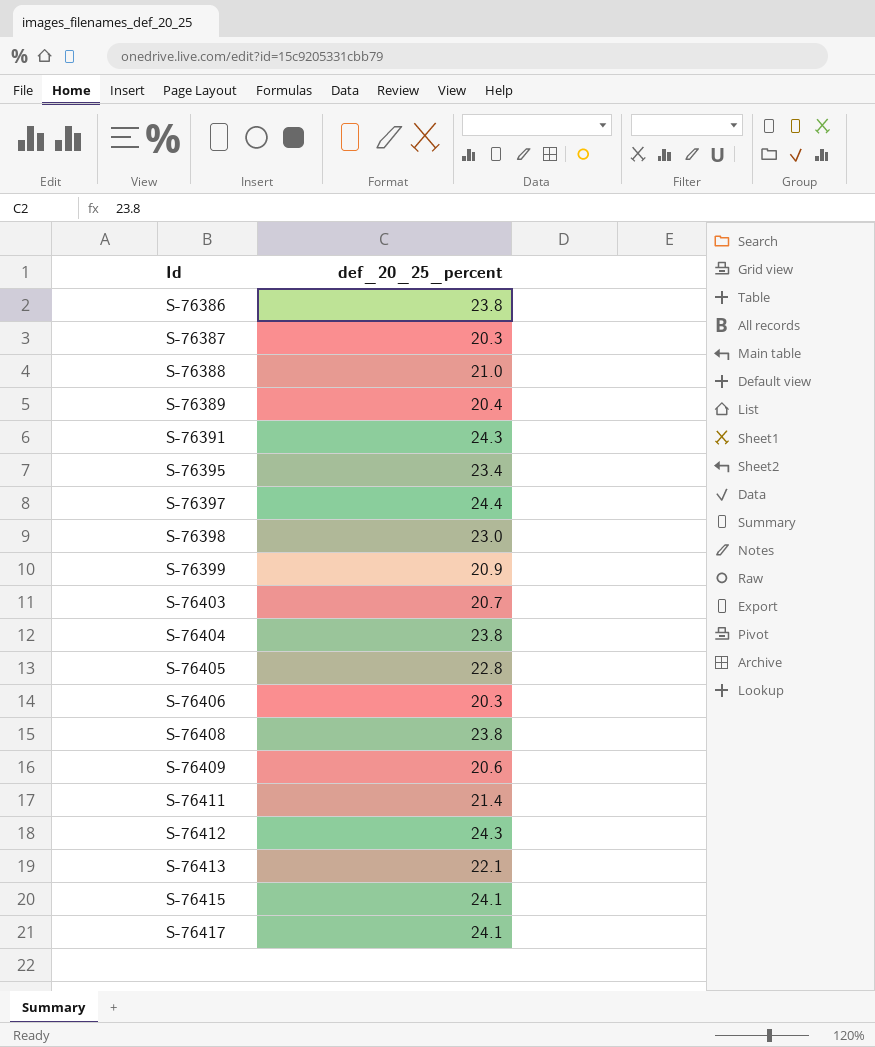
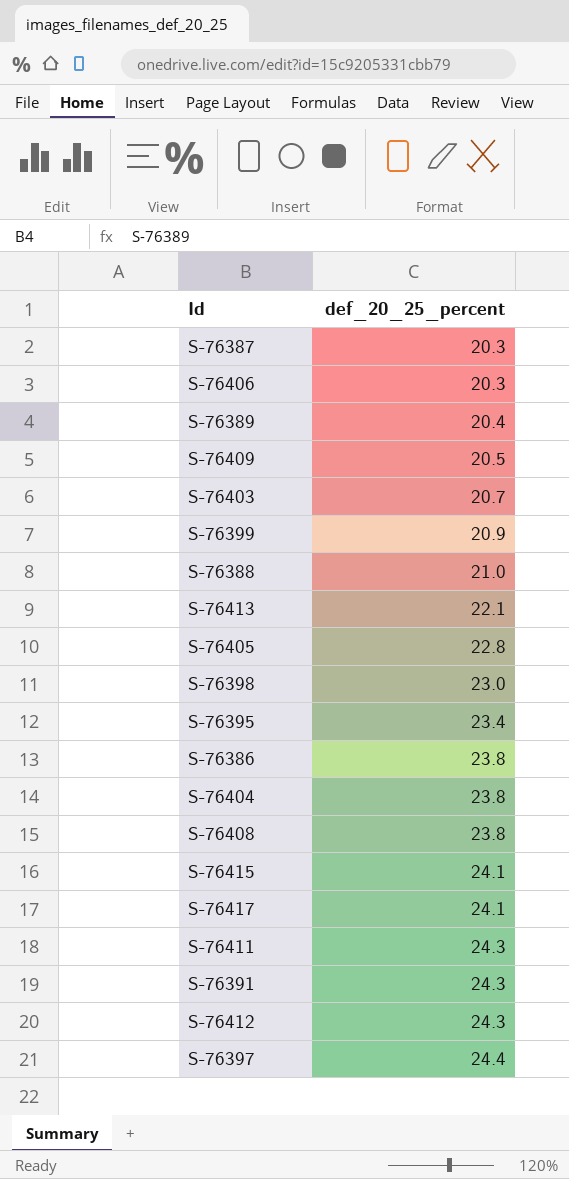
row order: Id ascending -> def_20_25_percent ascending
S-76409 | def_20_25_percent: 20.6 -> 20.5
S-76411 | def_20_25_percent: 21.4 -> 24.3

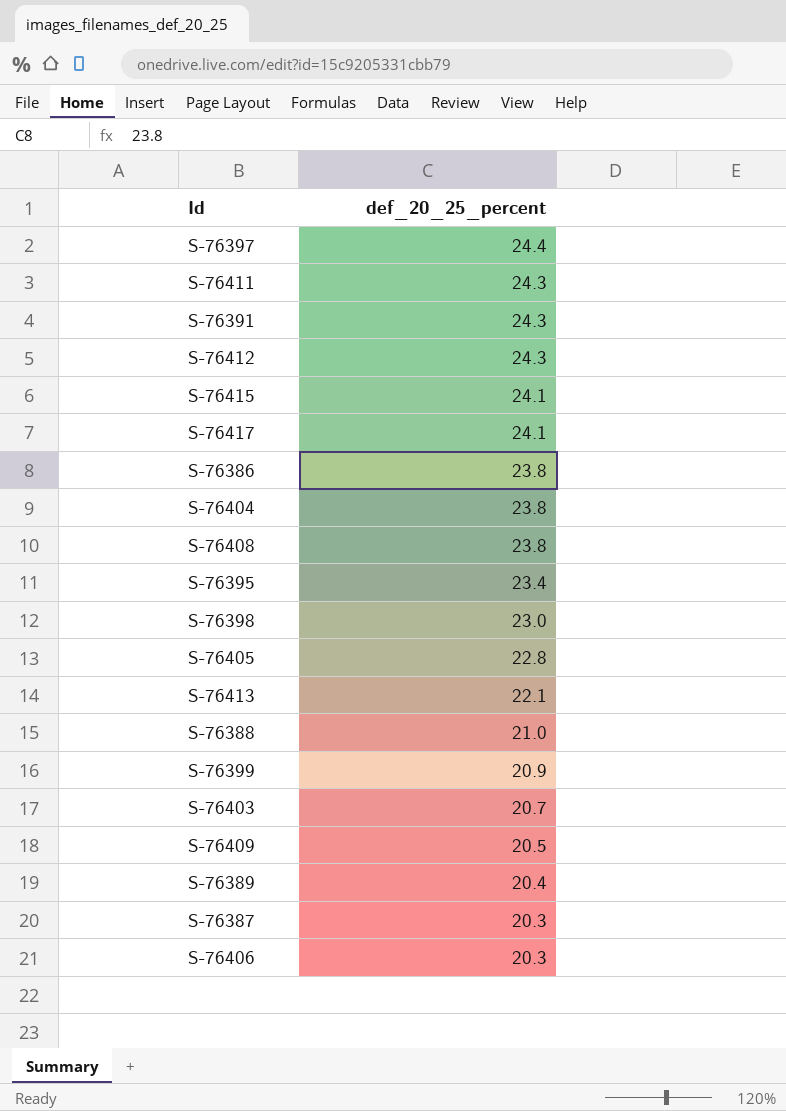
row order: def_20_25_percent ascending -> def_20_25_percent descending

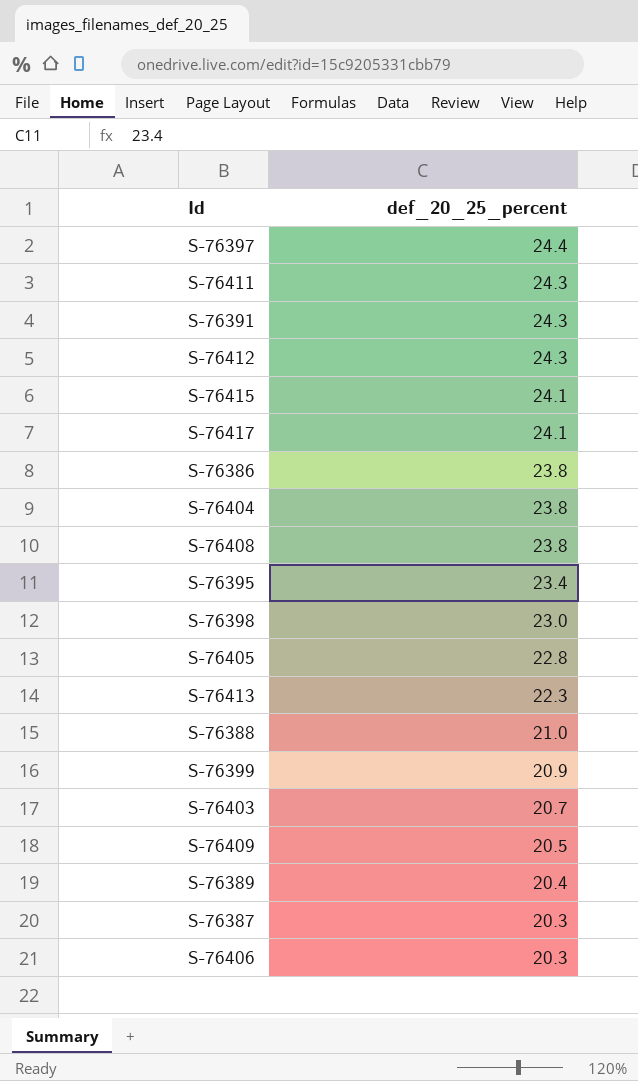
S-76413 | def_20_25_percent: 22.1 -> 22.3

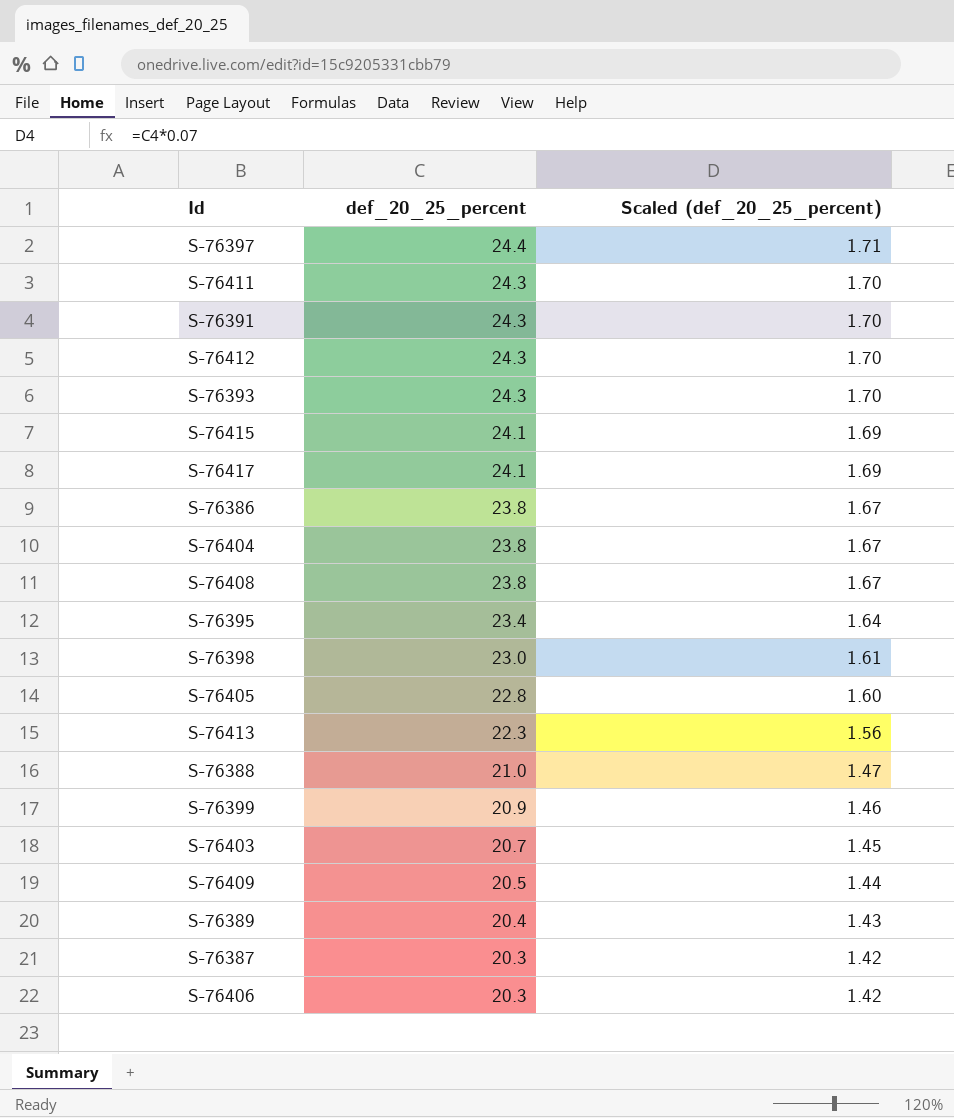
column Scaled (def_20_25_percent) | formula: none -> [def_20_25_percent] * 0.07
row S-76393: none -> 24.3 | 1.70

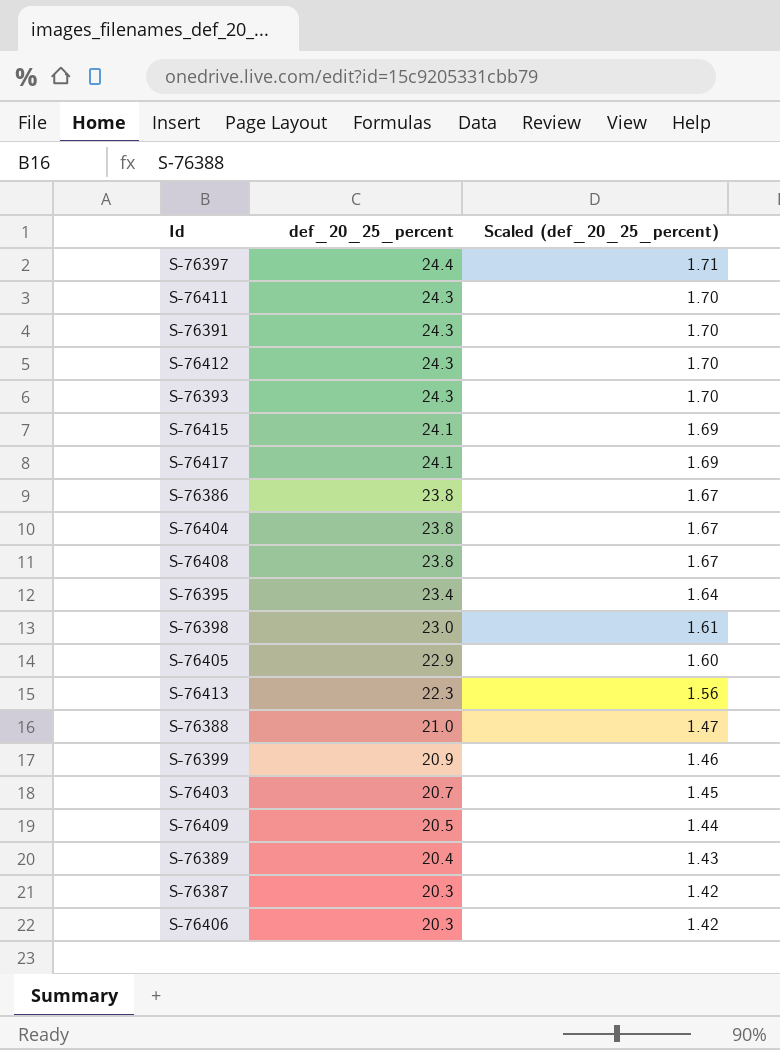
S-76405 | def_20_25_percent: 22.8 -> 22.9

